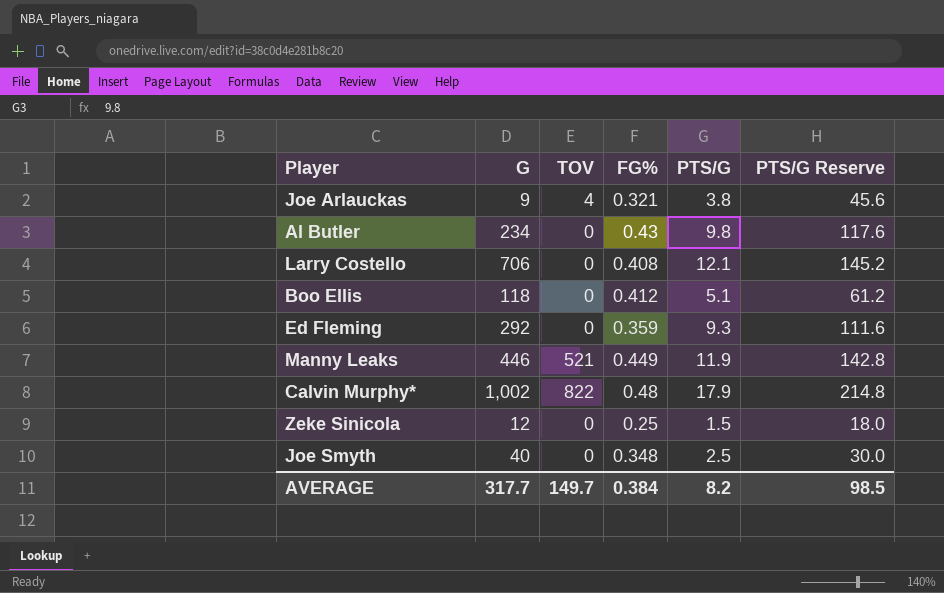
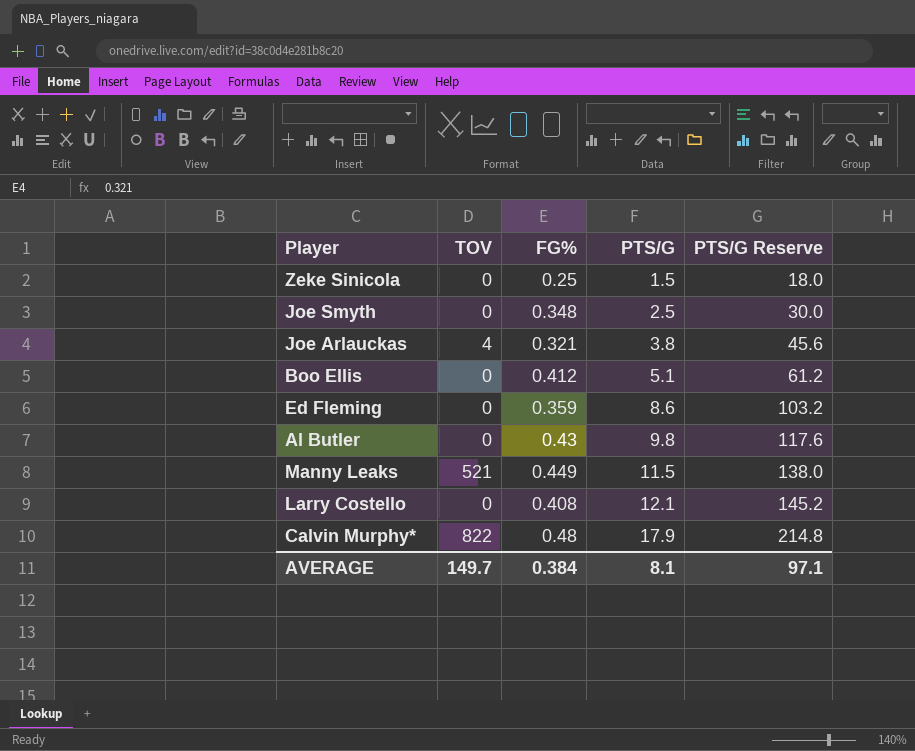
row order: none -> PTS/G ascending
column G | position: 2 -> none
Ed Fleming | PTS/G: 9.3 -> 8.6
Ed Fleming | PTS/G Reserve: 111.6 -> 103.2
Manny Leaks | PTS/G: 11.9 -> 11.5
Manny Leaks | PTS/G Reserve: 142.8 -> 138.0
AVERAGE | PTS/G: 8.2 -> 8.1
AVERAGE | PTS/G Reserve: 98.5 -> 97.1

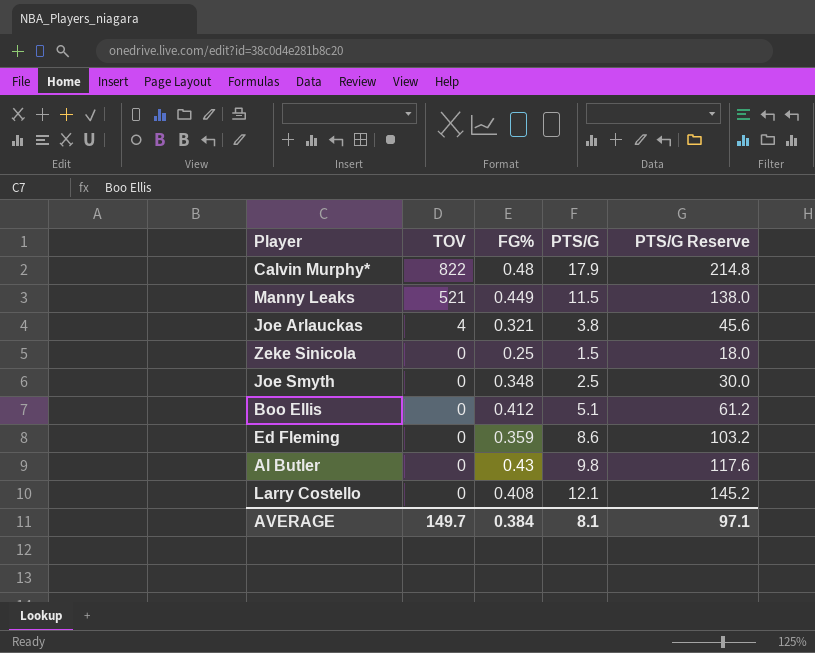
row order: PTS/G ascending -> TOV descending

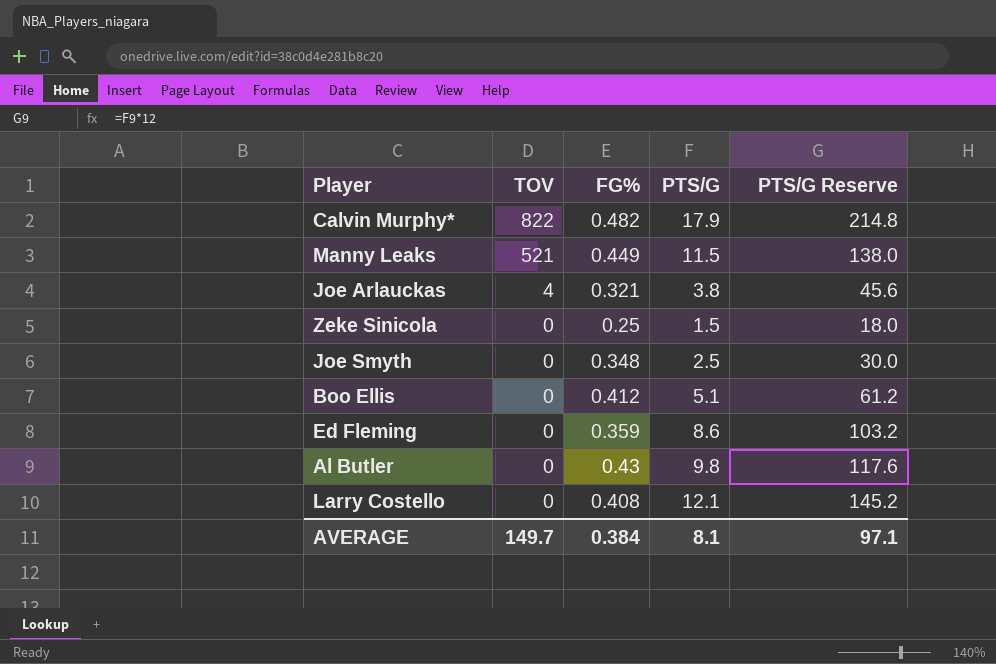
Calvin Murphy* | FG%: 0.48 -> 0.482

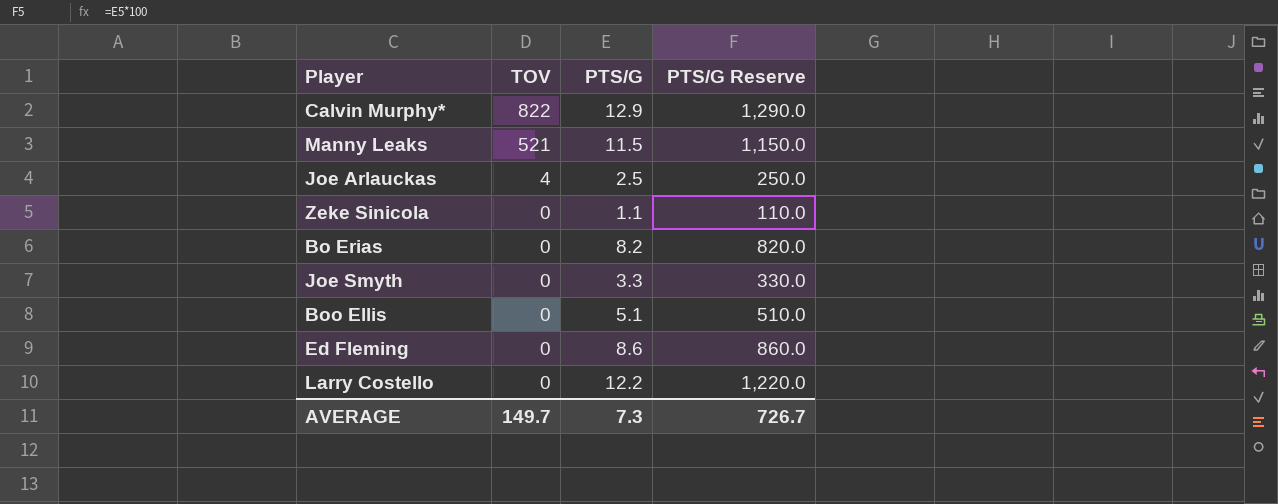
column FG% | position: 3 -> none
column PTS/G Reserve | formula: [PTS/G] * 12 -> [PTS/G] * 100
row Al Butler: 0 | 0.43 | 9.8 | 117.6 -> none
Calvin Murphy* | PTS/G: 17.9 -> 12.9
Joe Arlauckas | PTS/G: 3.8 -> 2.5
Zeke Sinicola | PTS/G: 1.5 -> 1.1
row Bo Erias: none -> 0 | 8.2 | 820.0
Joe Smyth | PTS/G: 2.5 -> 3.3
Larry Costello | PTS/G: 12.1 -> 12.2
AVERAGE | PTS/G: 8.1 -> 7.3
AVERAGE | PTS/G Reserve: 97.1 -> 726.7

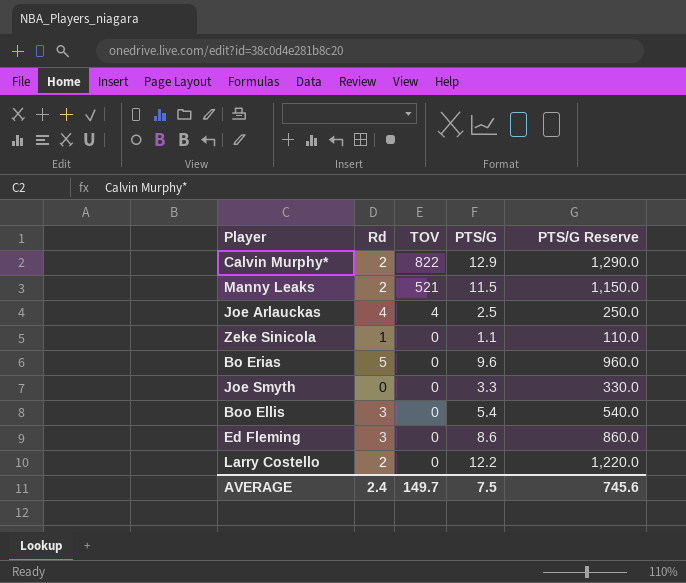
column Rd | position: none -> 2
Bo Erias | PTS/G: 8.2 -> 9.6
Bo Erias | PTS/G Reserve: 820.0 -> 960.0
Boo Ellis | PTS/G: 5.1 -> 5.4
Boo Ellis | PTS/G Reserve: 510.0 -> 540.0
AVERAGE | PTS/G: 7.3 -> 7.5
AVERAGE | PTS/G Reserve: 726.7 -> 745.6

